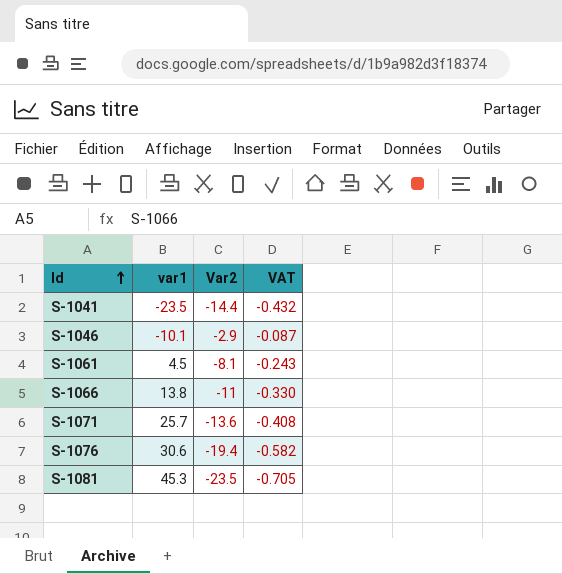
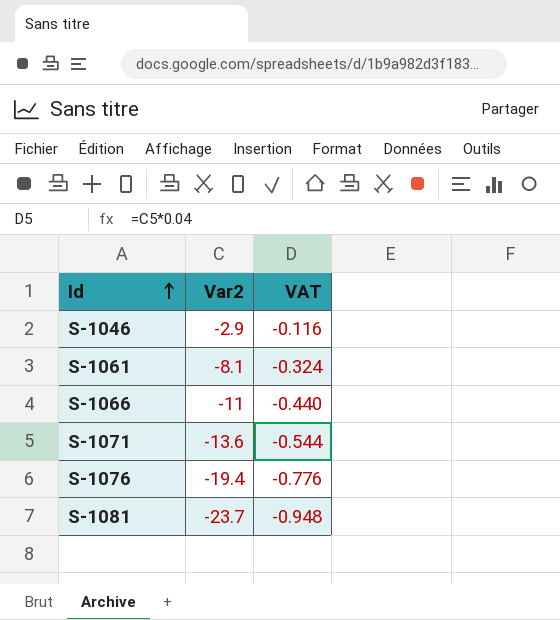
column var1 | position: 2 -> none
column VAT | formula: [Var2] * 0.03 -> [Var2] * 0.04
row S-1041: -23.5 | -14.4 | -0.432 -> none
S-1081 | Var2: -23.5 -> -23.7

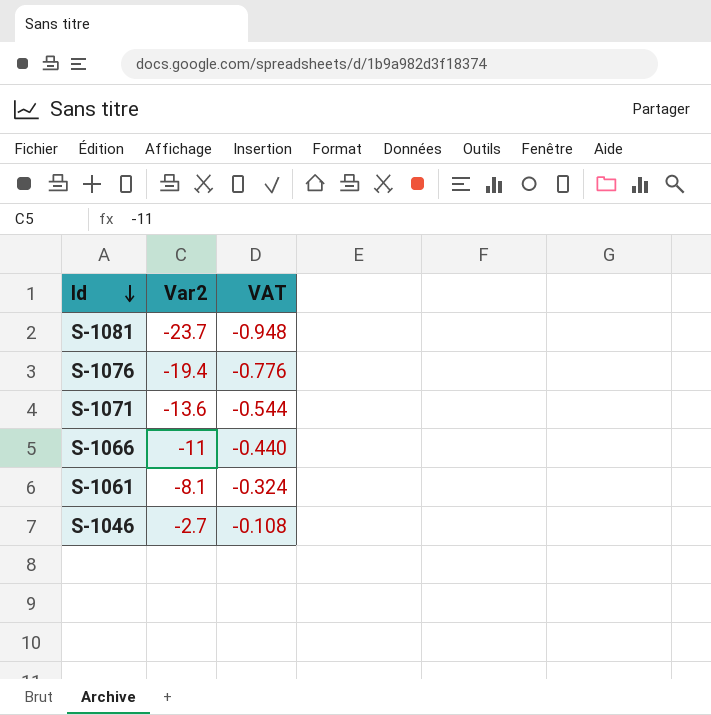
row order: Id ascending -> Id descending
S-1046 | Var2: -2.9 -> -2.7
S-1046 | VAT: -0.116 -> -0.108

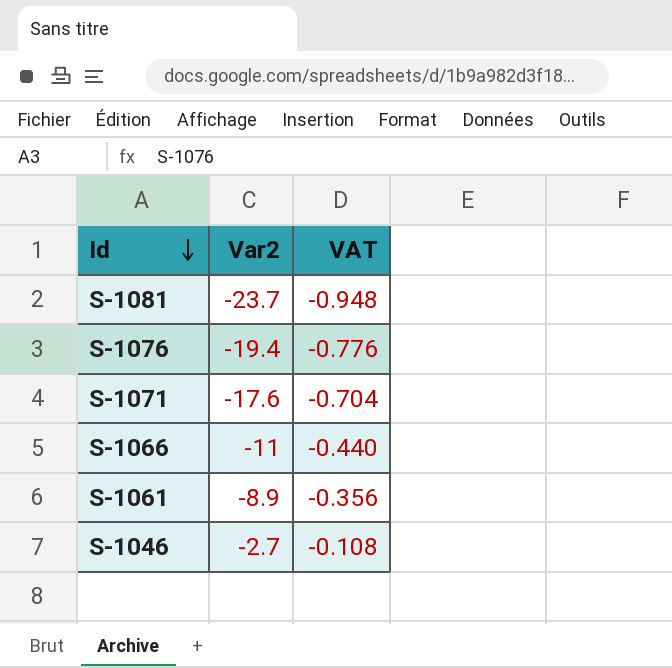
S-1071 | Var2: -13.6 -> -17.6
S-1071 | VAT: -0.544 -> -0.704
S-1061 | Var2: -8.1 -> -8.9
S-1061 | VAT: -0.324 -> -0.356

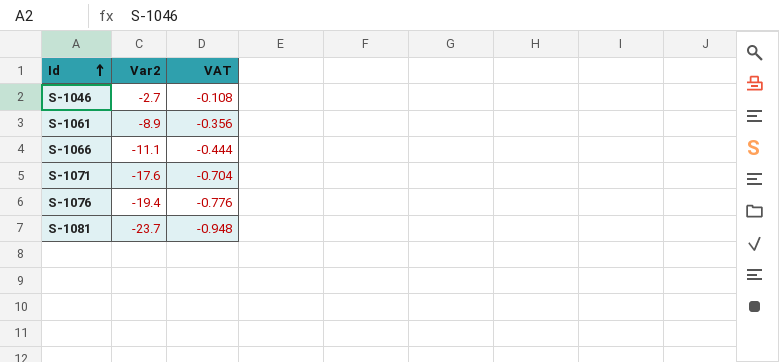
row order: Id descending -> Id ascending
S-1066 | Var2: -11 -> -11.1
S-1066 | VAT: -0.440 -> -0.444

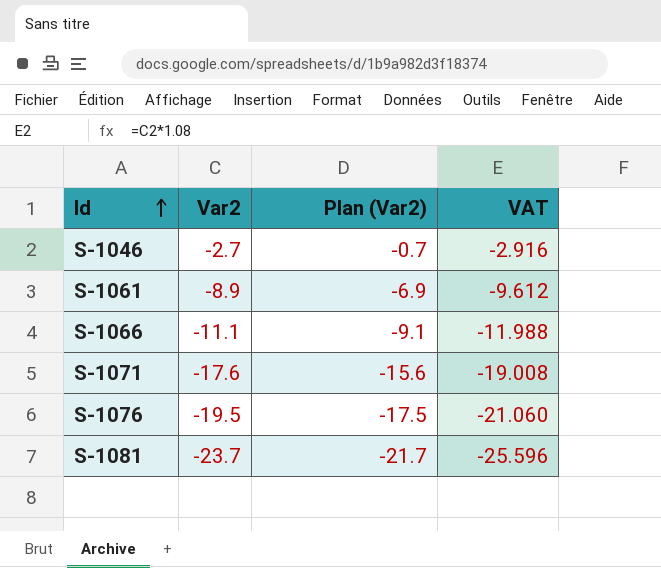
column Plan (Var2) | formula: none -> [Var2] + 2
column VAT | formula: [Var2] * 0.04 -> [Var2] * 1.08
S-1076 | Var2: -19.4 -> -19.5

